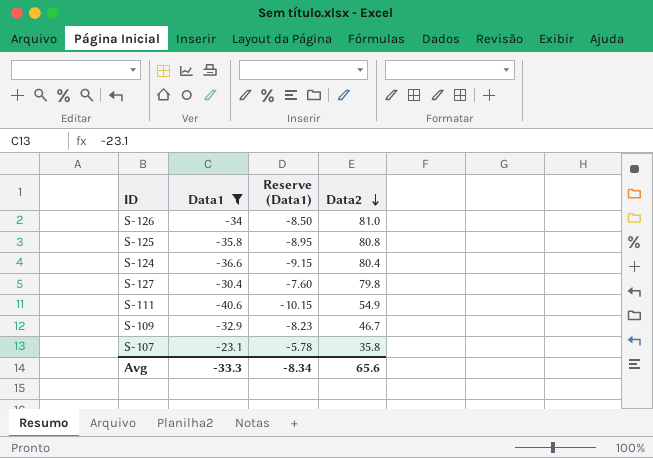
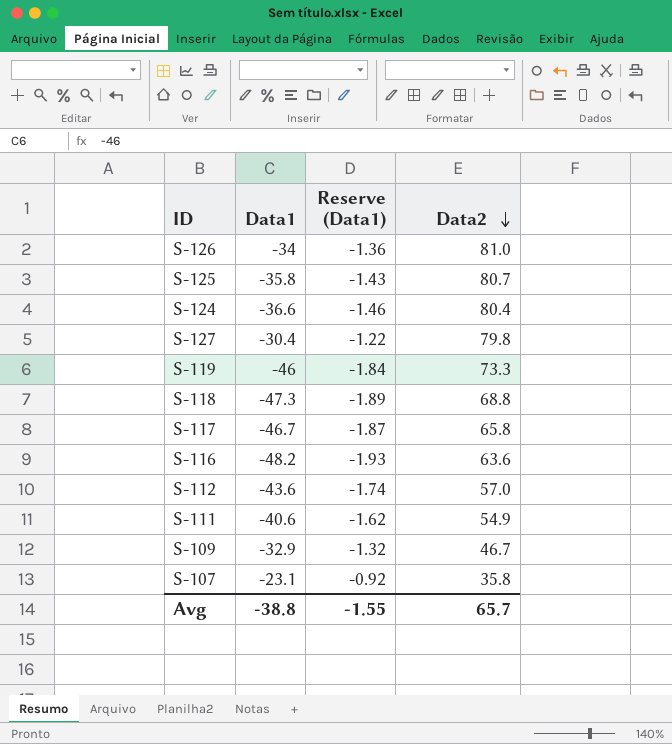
filter: Data1 >= -40.6 -> none
column Reserve (Data1) | formula: [Data1] * 0.25 -> [Data1] * 0.04
S-125 | Data2: 80.8 -> 80.7
Avg | Data1: -33.3 -> -38.8
Avg | Reserve (Data1): -8.34 -> -1.55
Avg | Data2: 65.6 -> 65.7

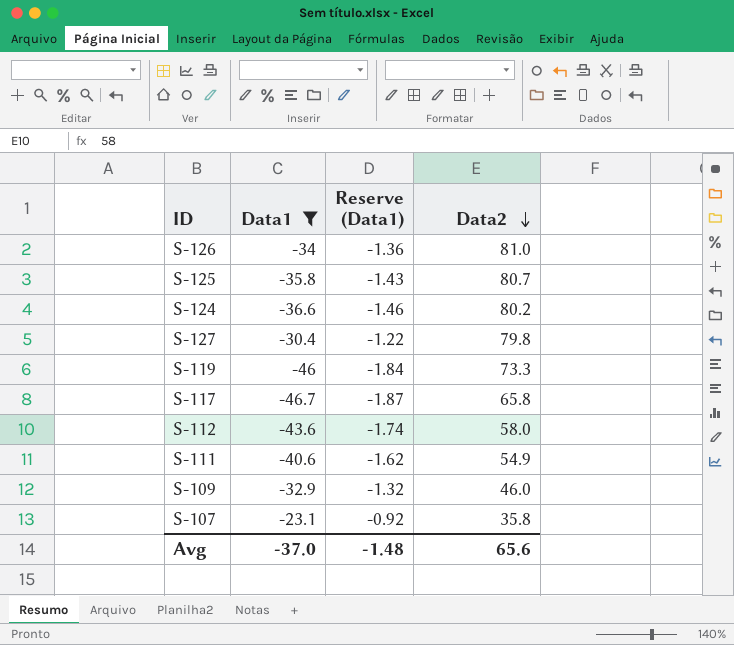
filter: none -> Data1 >= -46.7
S-124 | Data2: 80.4 -> 80.2
S-112 | Data2: 57.0 -> 58.0
S-109 | Data2: 46.7 -> 46.0
Avg | Data1: -38.8 -> -37.0
Avg | Reserve (Data1): -1.55 -> -1.48
Avg | Data2: 65.7 -> 65.6

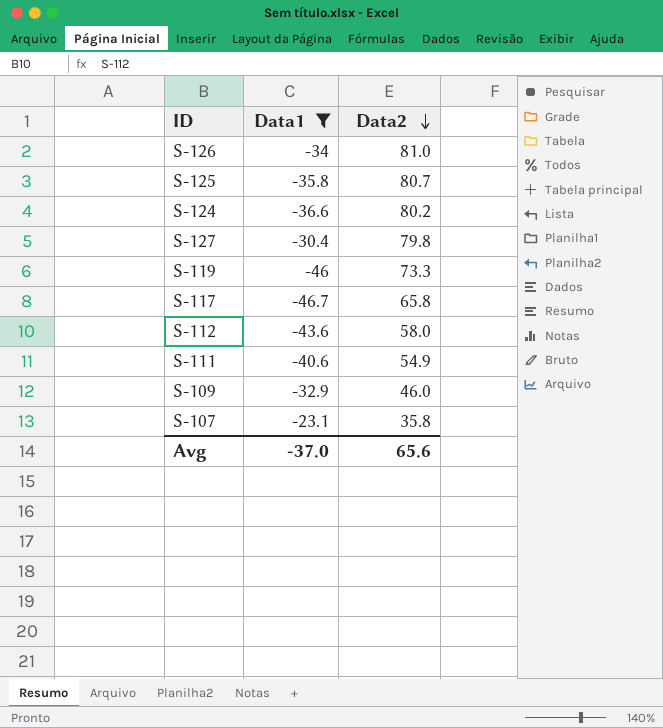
column Reserve (Data1) | formula: [Data1] * 0.04 -> none

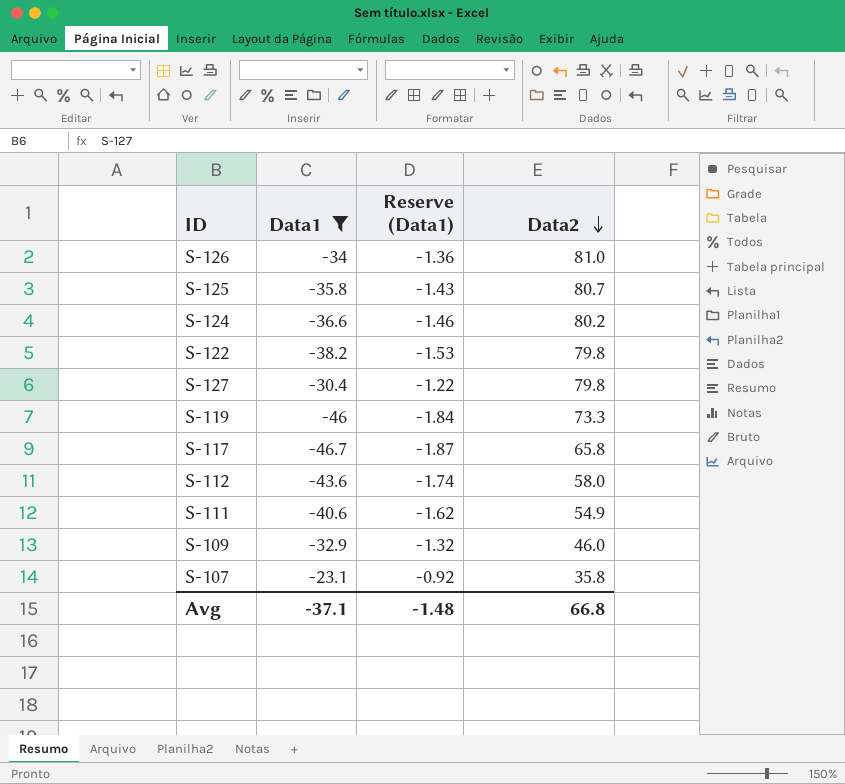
column Reserve (Data1) | formula: none -> [Data1] * 0.04
row S-122: none -> -38.2 | -1.53 | 79.8
Avg | Data1: -37.0 -> -37.1
Avg | Data2: 65.6 -> 66.8

